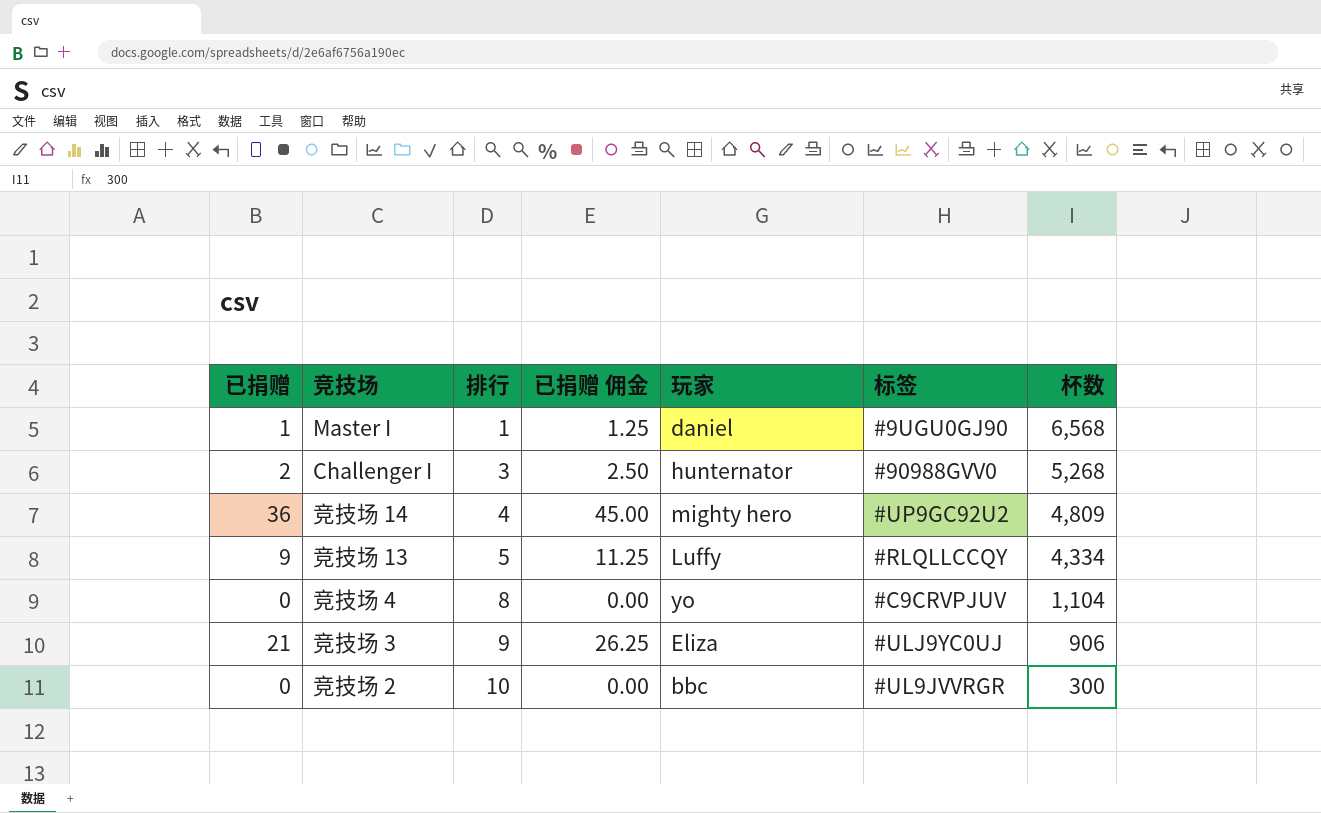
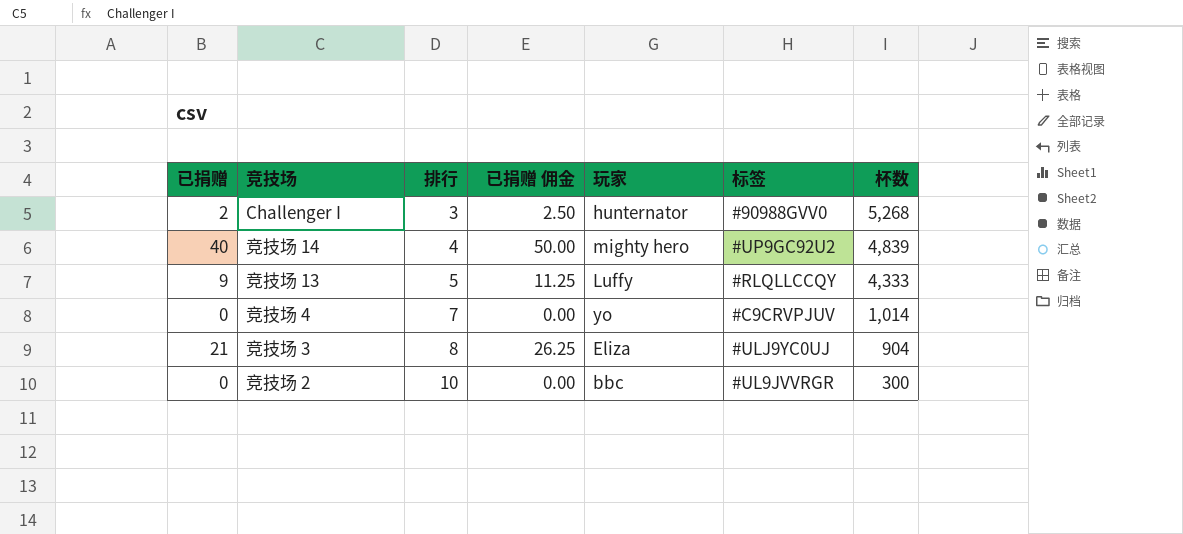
row Master I: 1 | 1 | 1.25 | daniel | #9UGU0GJ90 | 6,568 -> none
竞技场 14 | 已捐赠: 36 -> 40
竞技场 14 | 已捐赠 佣金: 45.00 -> 50.00
竞技场 14 | 杯数: 4,809 -> 4,839
竞技场 13 | 杯数: 4,334 -> 4,333
竞技场 4 | 排行: 8 -> 7
竞技场 4 | 杯数: 1,104 -> 1,014
竞技场 3 | 排行: 9 -> 8
竞技场 3 | 杯数: 906 -> 904

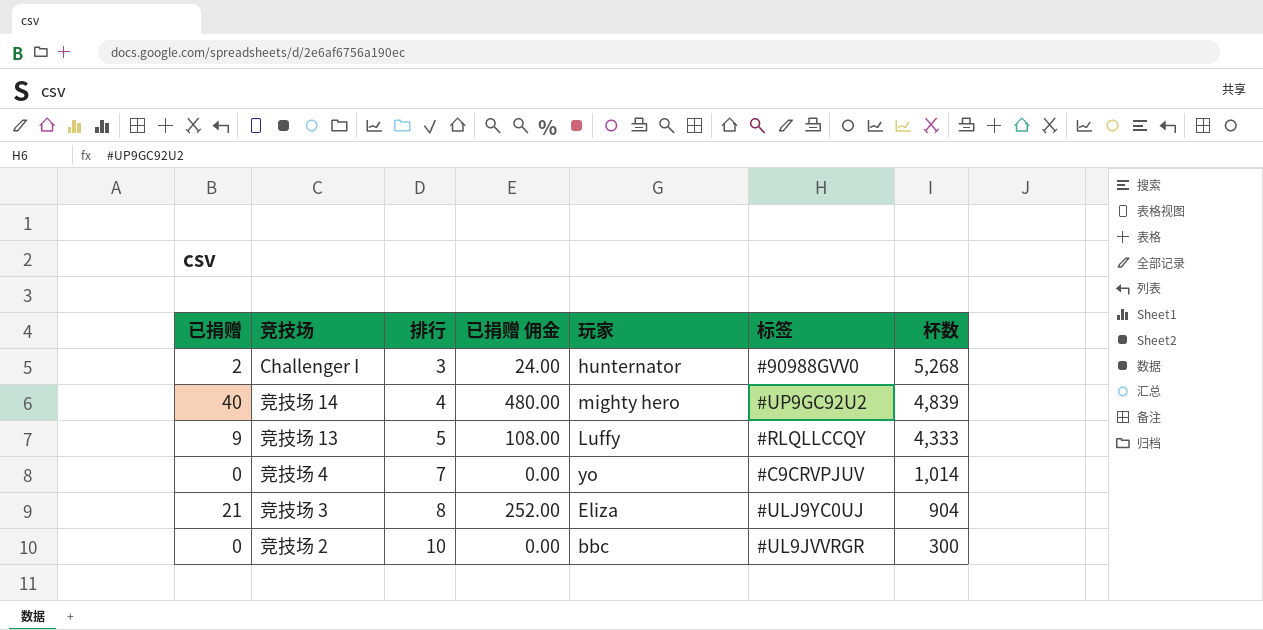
column 已捐赠 佣金 | formula: [已捐赠] * 1.25 -> [已捐赠] * 12

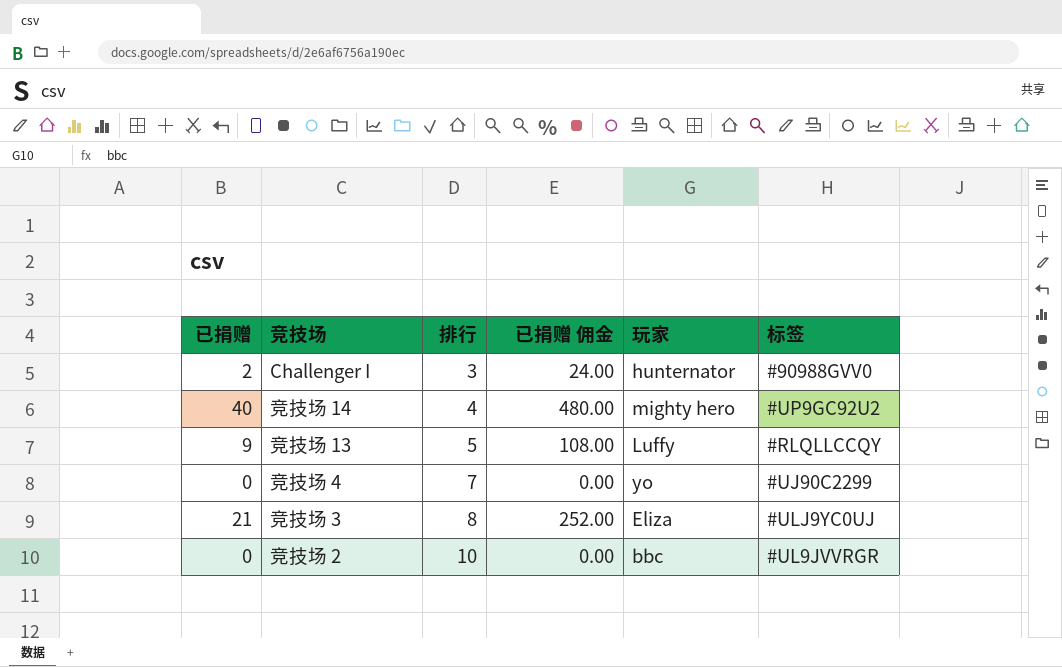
column 杯数 | position: 7 -> none
竞技场 4 | 标签: #C9CRVPJUV -> #UJ90C2299

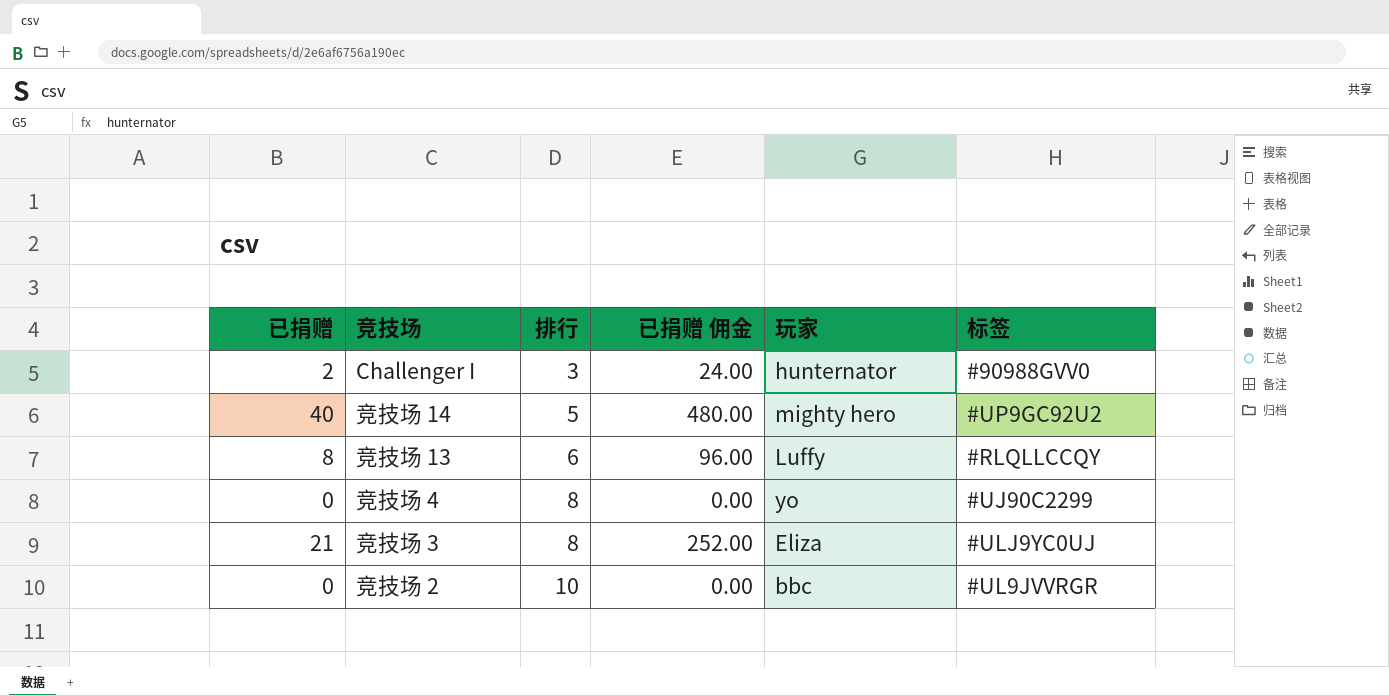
竞技场 14 | 排行: 4 -> 5
竞技场 13 | 已捐赠: 9 -> 8
竞技场 13 | 排行: 5 -> 6
竞技场 13 | 已捐赠 佣金: 108.00 -> 96.00
竞技场 4 | 排行: 7 -> 8

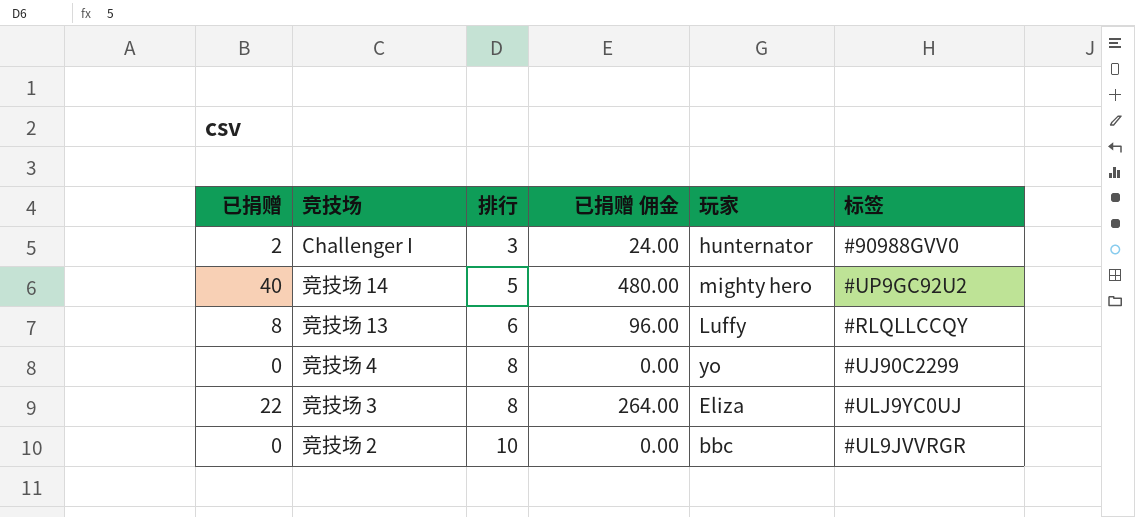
竞技场 3 | 已捐赠: 21 -> 22
竞技场 3 | 已捐赠 佣金: 252.00 -> 264.00

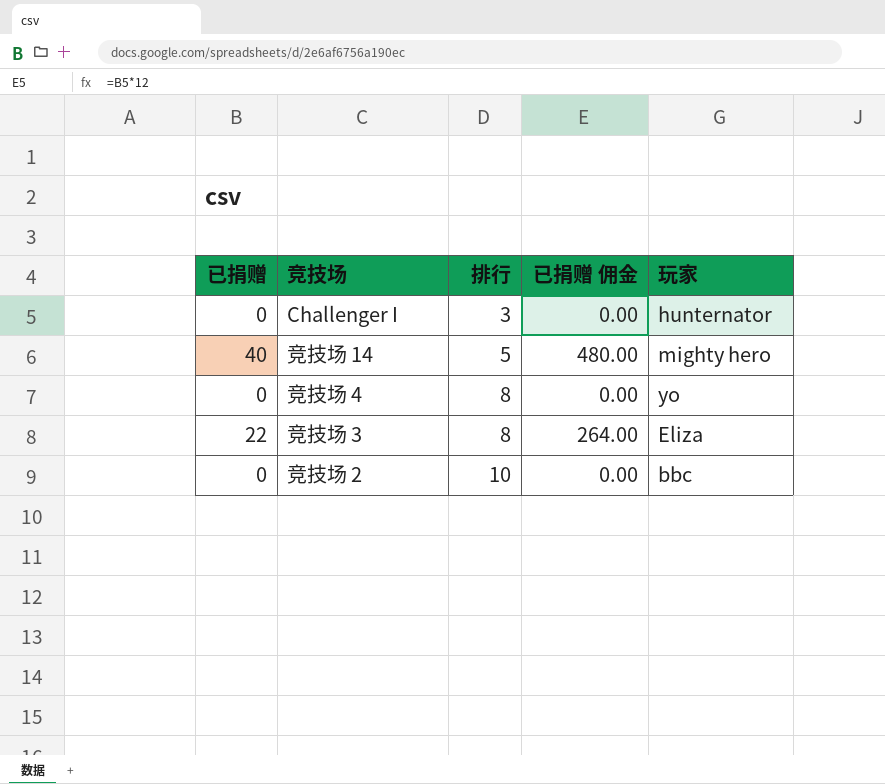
column 标签 | position: 6 -> none
row 竞技场 13: 8 | 6 | 96.00 | Luffy | #RLQLLCCQY -> none
Challenger I | 已捐赠: 2 -> 0
Challenger I | 已捐赠 佣金: 24.00 -> 0.00

